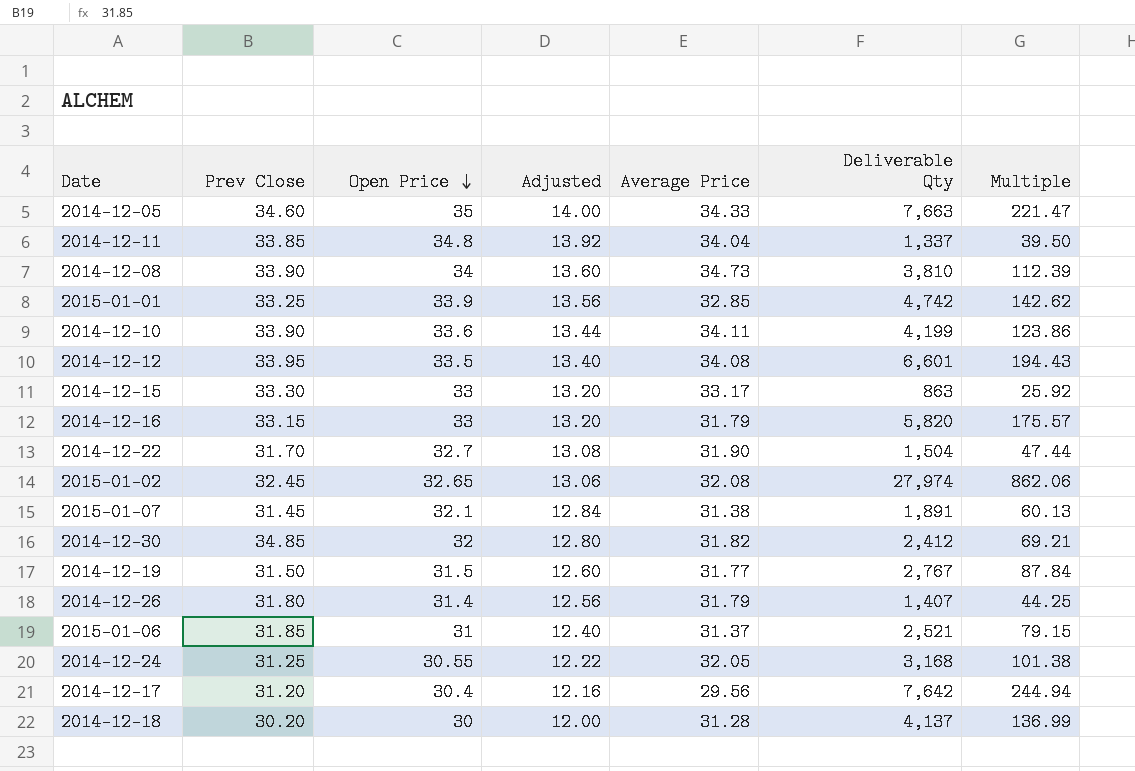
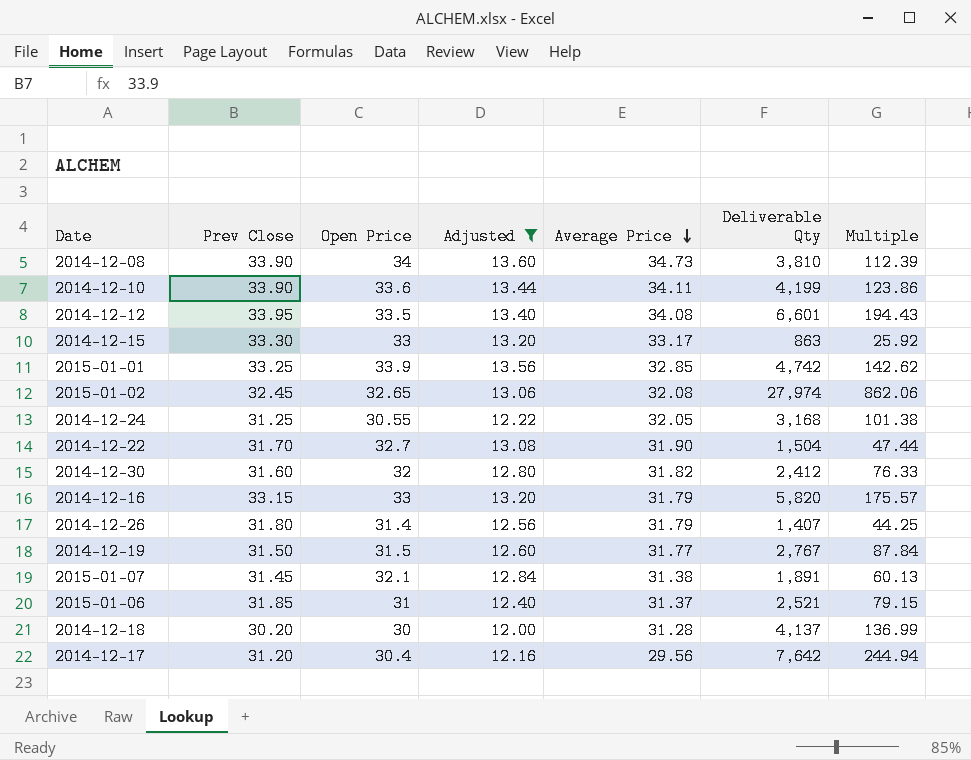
filter: none -> Adjusted <= 13.60
row order: Open Price descending -> Average Price descending
2014-12-30 | Prev Close: 34.85 -> 31.60
2014-12-30 | Multiple: 69.21 -> 76.33

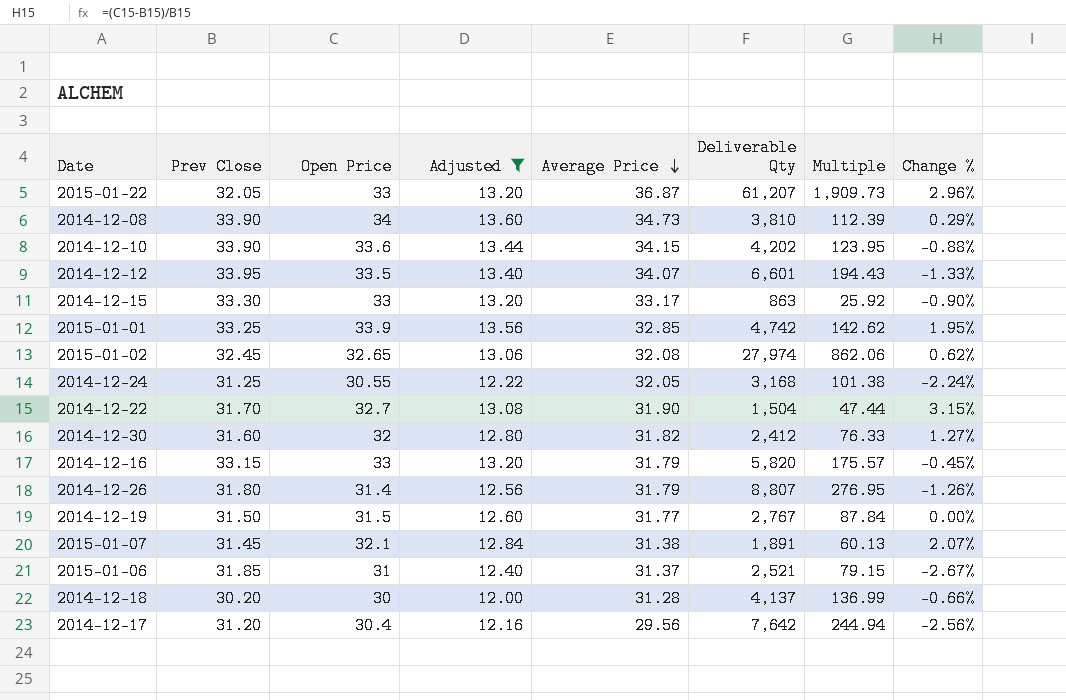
column Change % | formula: none -> ([Open Price] - [Prev Close]) / [Prev Close]
row 2015-01-22: none -> 32.05 | 33 | 13.20 | 36.87 | 61,207 | 1,909.73 | 2.96%
2014-12-10 | Average Price: 34.11 -> 34.15
2014-12-10 | Deliverable Qty: 4,199 -> 4,202
2014-12-10 | Multiple: 123.86 -> 123.95
2014-12-12 | Average Price: 34.08 -> 34.07
2014-12-26 | Deliverable Qty: 1,407 -> 8,807
2014-12-26 | Multiple: 44.25 -> 276.95

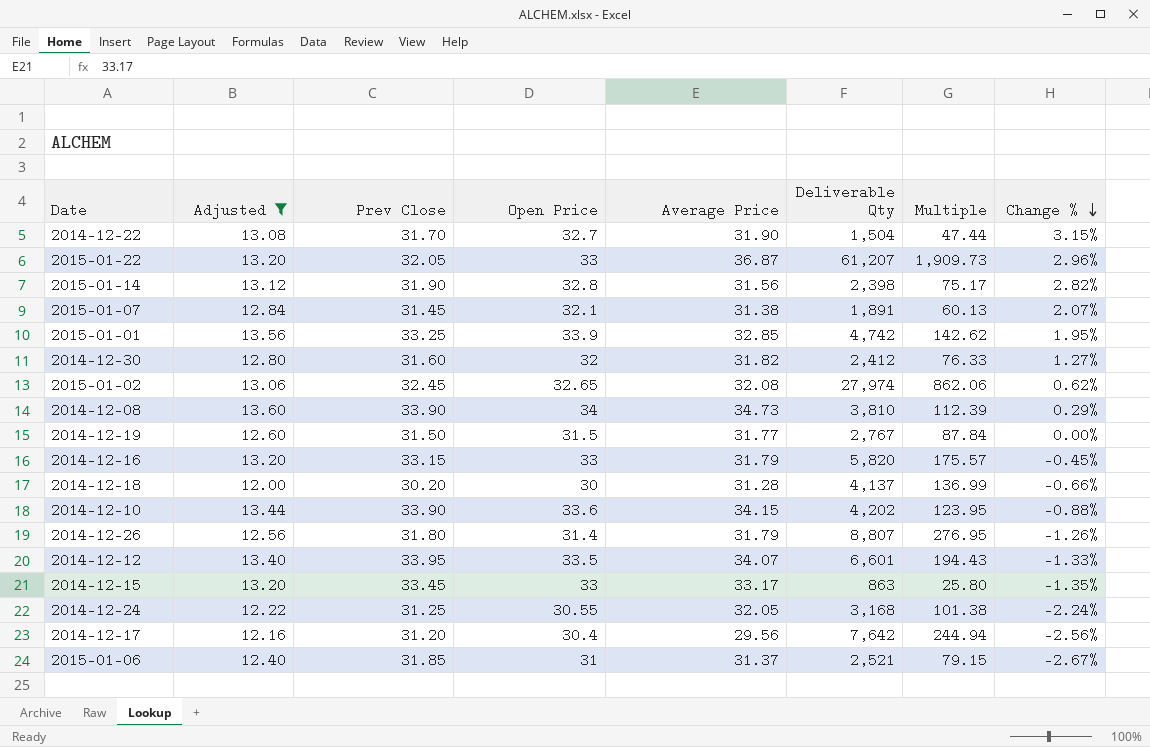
row order: Average Price descending -> Change % descending
column Adjusted | position: 4 -> 2
row 2015-01-14: none -> 13.12 | 31.90 | 32.8 | 31.56 | 2,398 | 75.17 | 2.82%
2014-12-15 | Prev Close: 33.30 -> 33.45
2014-12-15 | Multiple: 25.92 -> 25.80
2014-12-15 | Change %: -0.90% -> -1.35%

